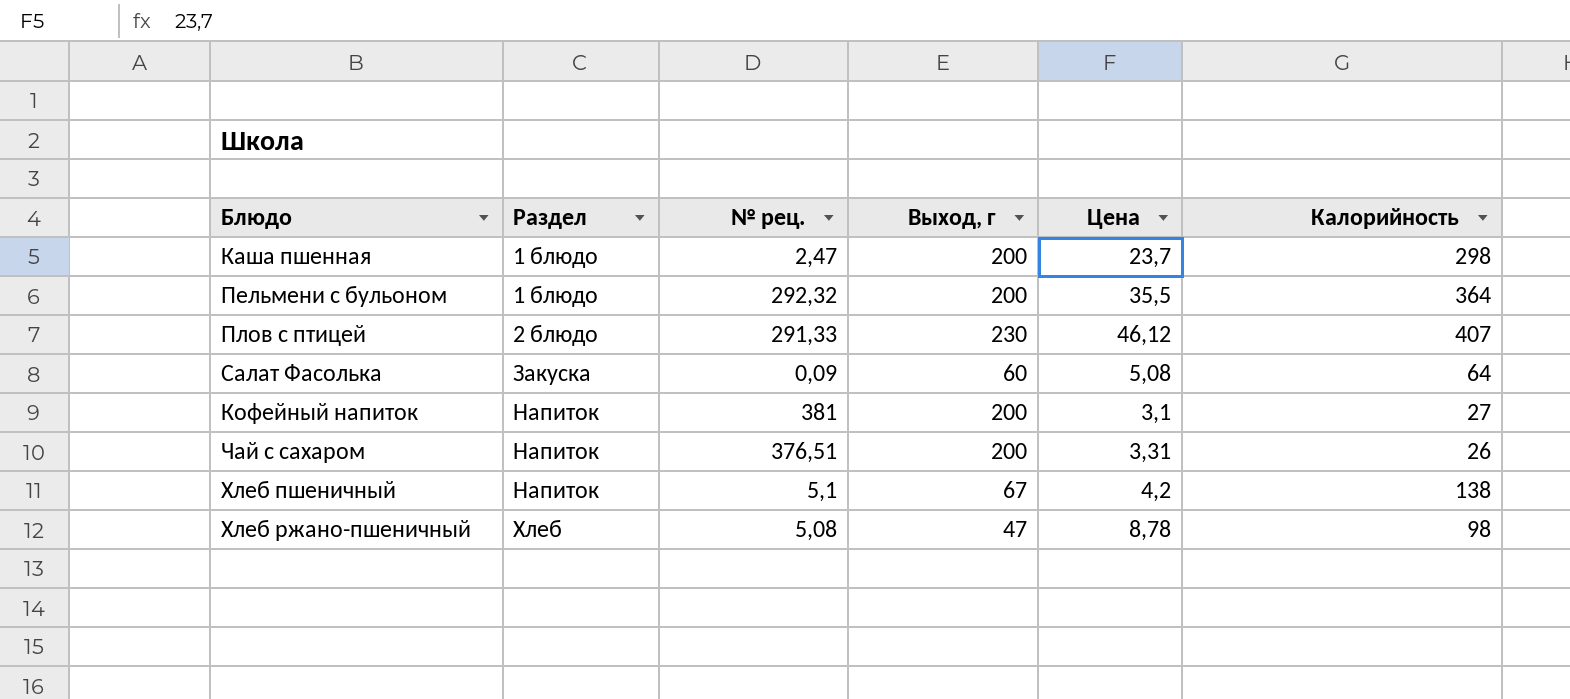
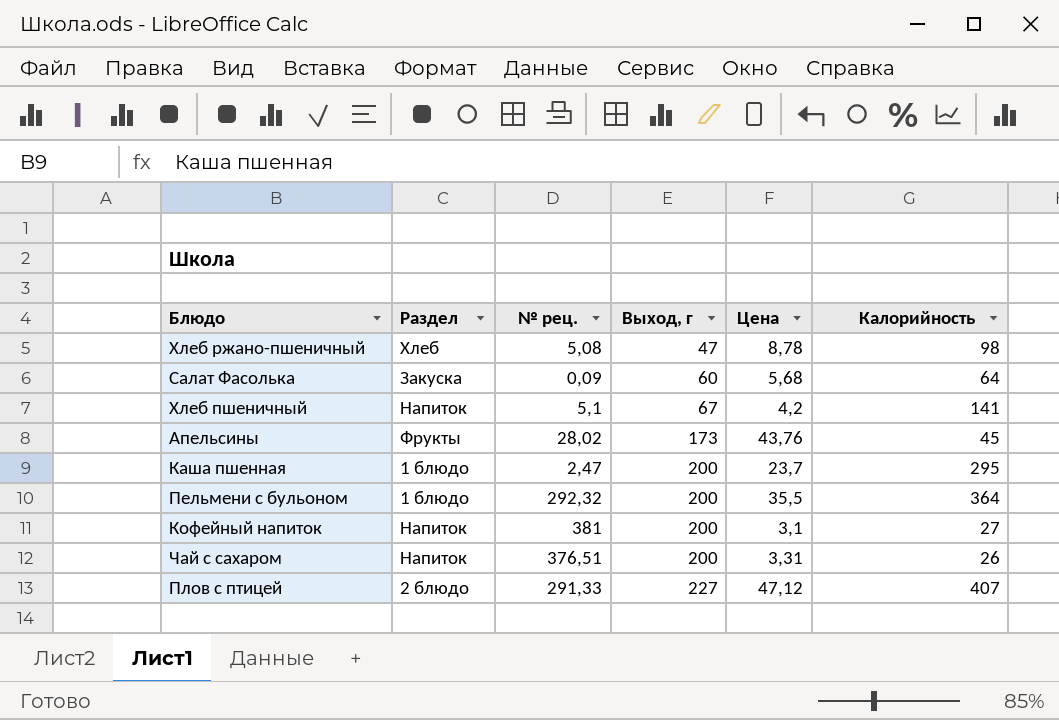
row order: Раздел ascending -> Выход, г ascending
Салат Фасолька | Цена: 5,08 -> 5,68
Хлеб пшеничный | Калорийность: 138 -> 141
row Апельсины: none -> Фрукты | 28,02 | 173 | 43,76 | 45
Каша пшенная | Калорийность: 298 -> 295
Плов с птицей | Выход, г: 230 -> 227
Плов с птицей | Цена: 46,12 -> 47,12

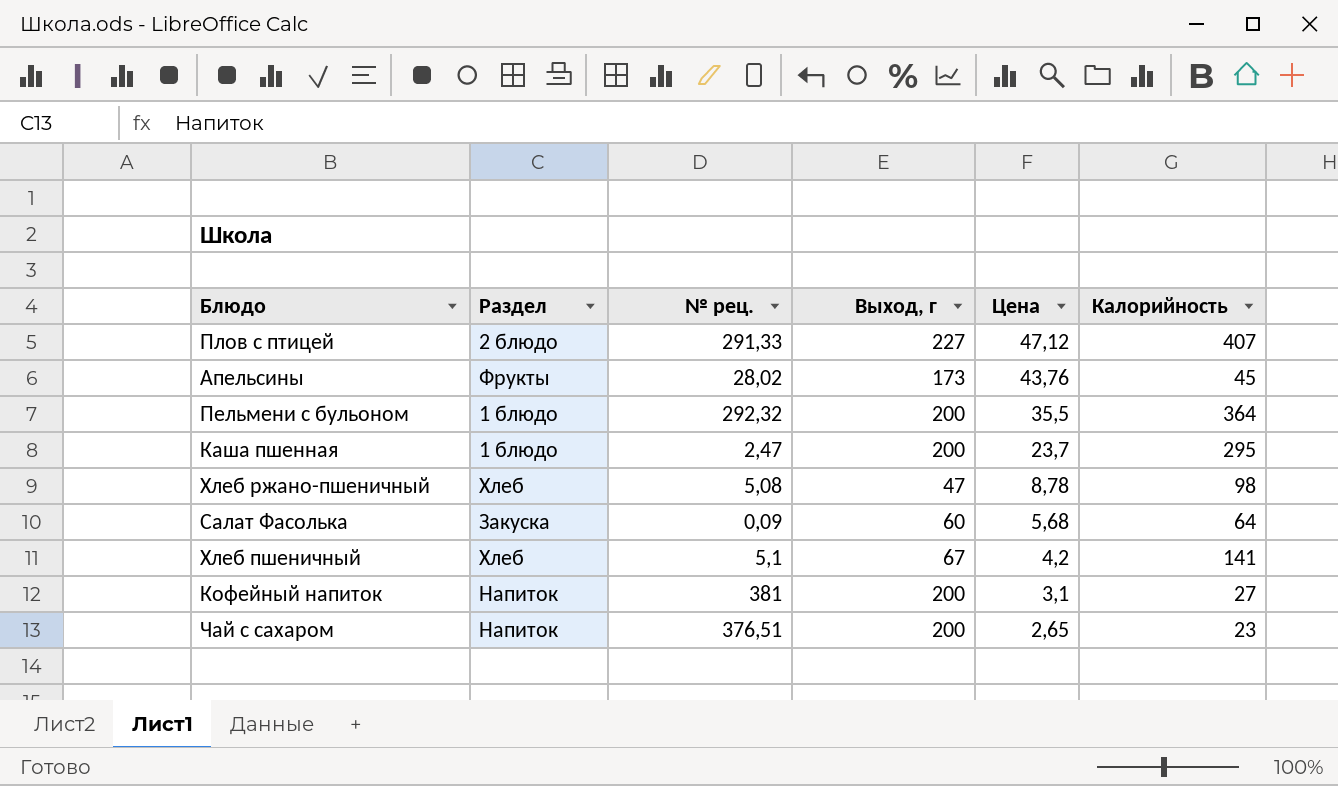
row order: Выход, г ascending -> Цена descending
Хлеб пшеничный | Раздел: Напиток -> Хлеб
Чай с сахаром | Цена: 3,31 -> 2,65
Чай с сахаром | Калорийность: 26 -> 23

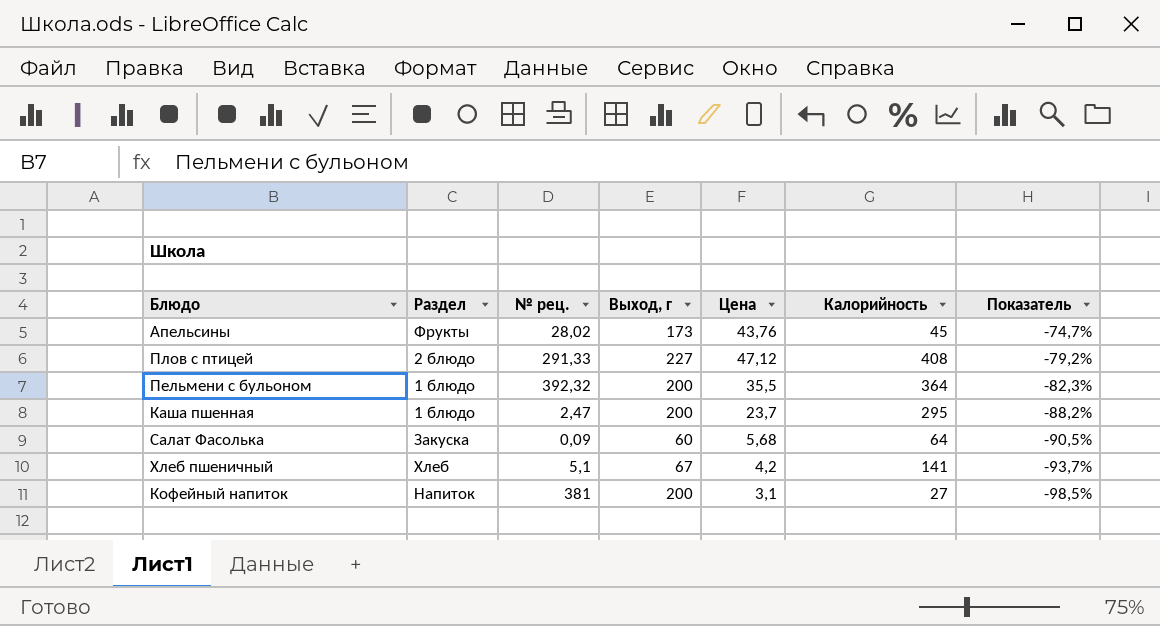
row order: Цена descending -> Показатель descending
column Показатель | formula: none -> ([Цена] - [Выход, г]) / [Выход, г]
row Хлеб ржано-пшеничный: Хлеб | 5,08 | 47 | 8,78 | 98 -> none
row Чай с сахаром: Напиток | 376,51 | 200 | 2,65 | 23 -> none
Плов с птицей | Калорийность: 407 -> 408
Пельмени с бульоном | № рец.: 292,32 -> 392,32

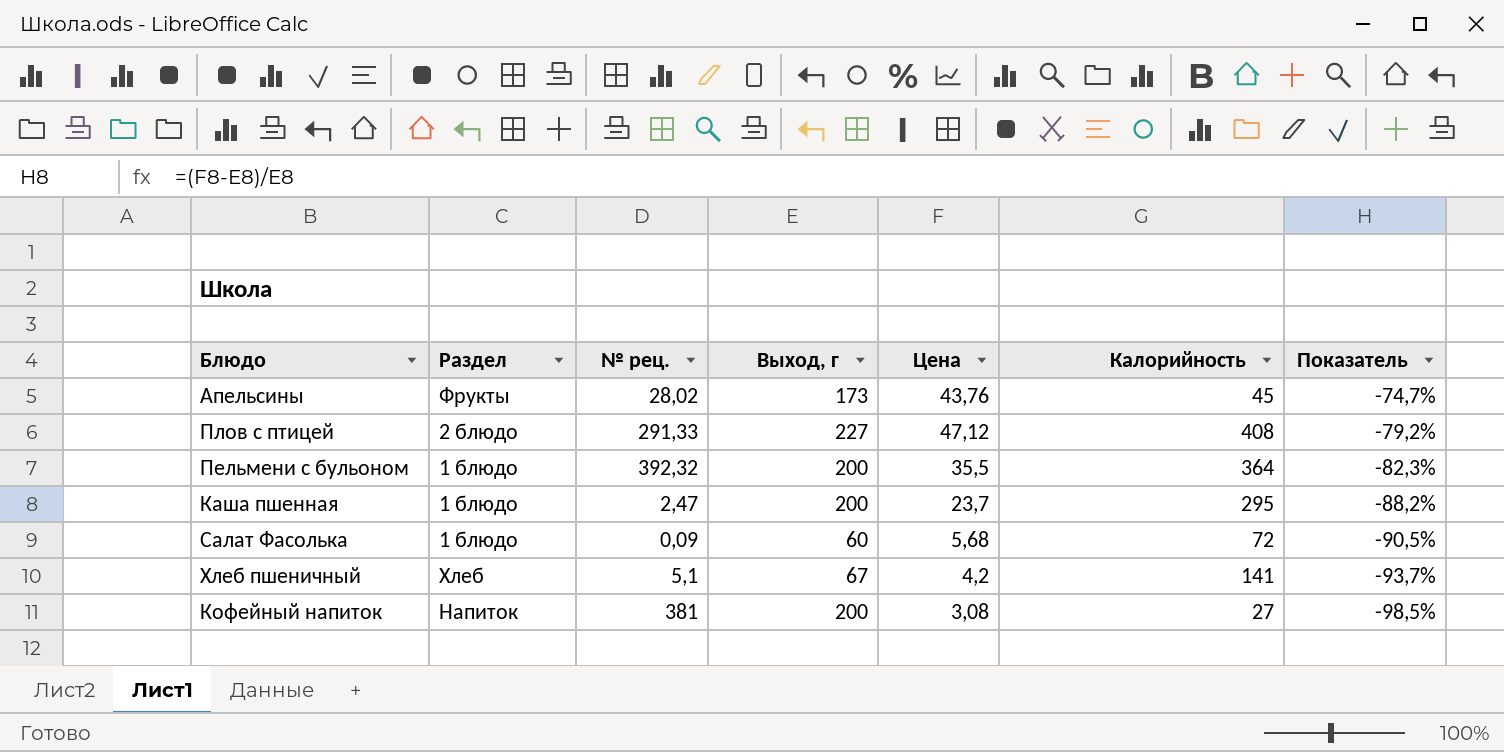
Салат Фасолька | Раздел: Закуска -> 1 блюдо
Салат Фасолька | Калорийность: 64 -> 72
Кофейный напиток | Цена: 3,1 -> 3,08

